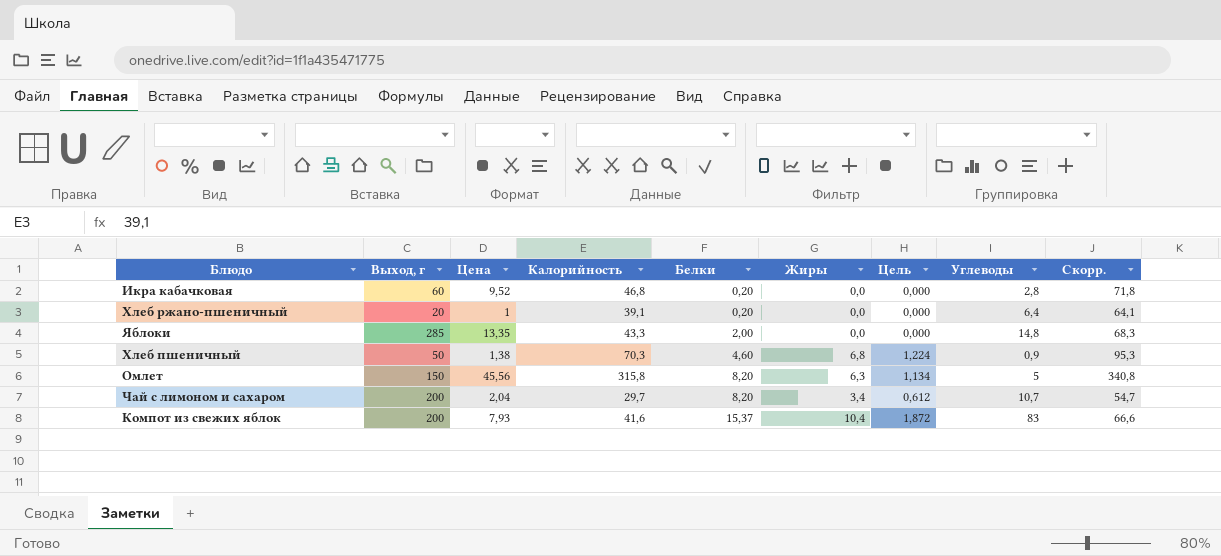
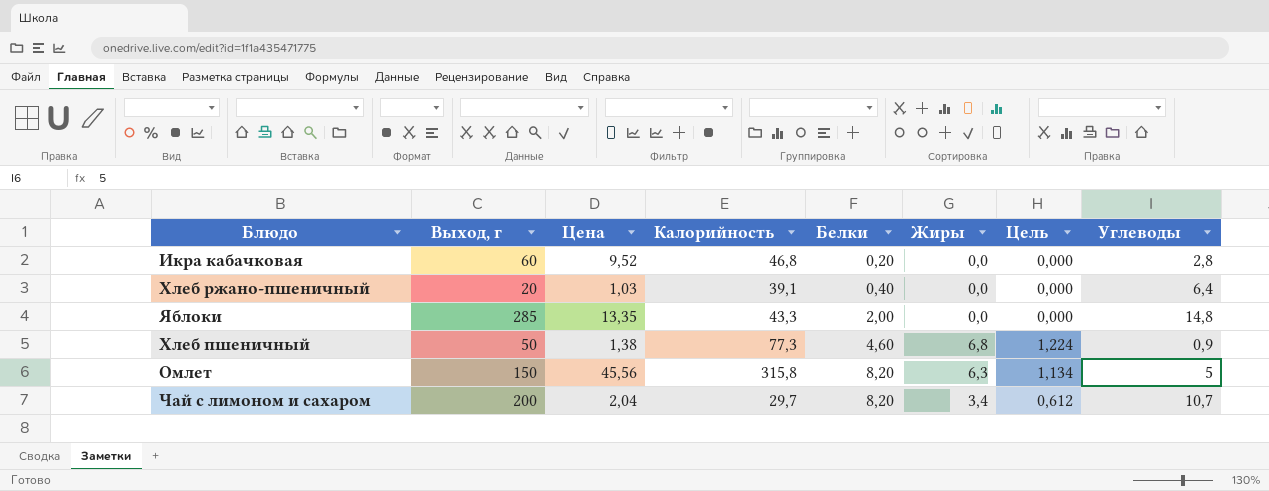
column Скорр. | formula: [Калорийность] + 25 -> none
row Компот из свежих яблок: 200 | 7,93 | 41,6 | 15,37 | 10,4 | 1,872 | 83 | 66,6 -> none
Хлеб ржано-пшеничный | Цена: 1 -> 1,03
Хлеб ржано-пшеничный | Белки: 0,20 -> 0,40
Хлеб пшеничный | Калорийность: 70,3 -> 77,3

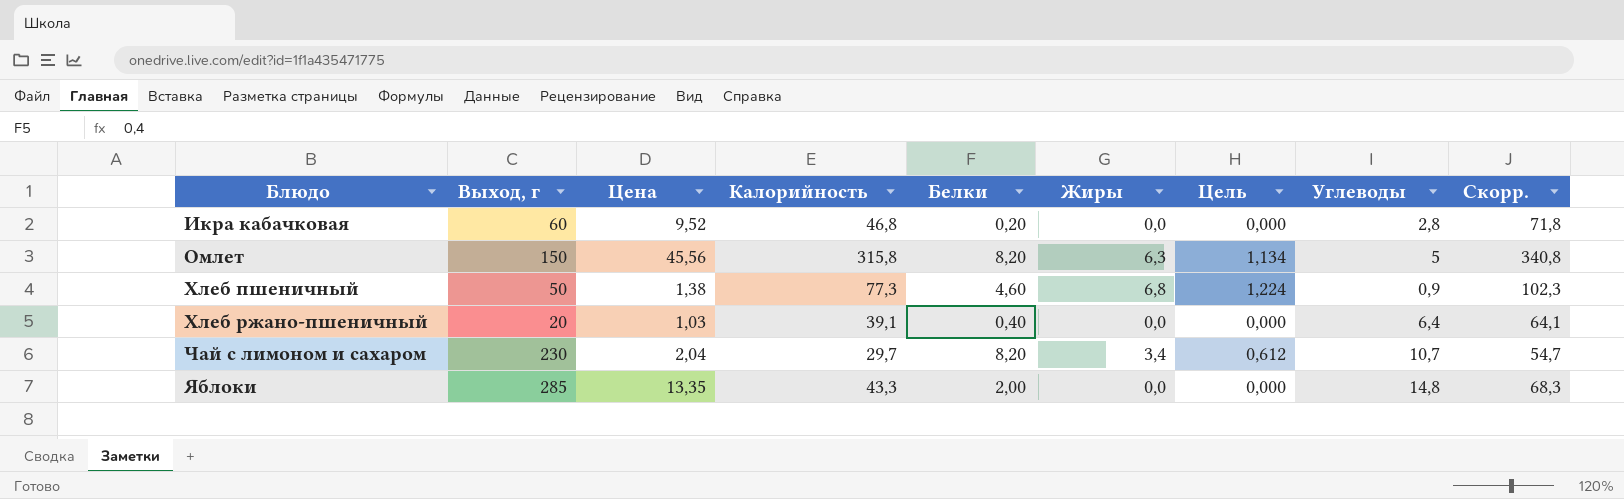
row order: Белки ascending -> Блюдо ascending
column Скорр. | formula: none -> [Калорийность] + 25
Чай с лимоном и сахаром | Выход, г: 200 -> 230

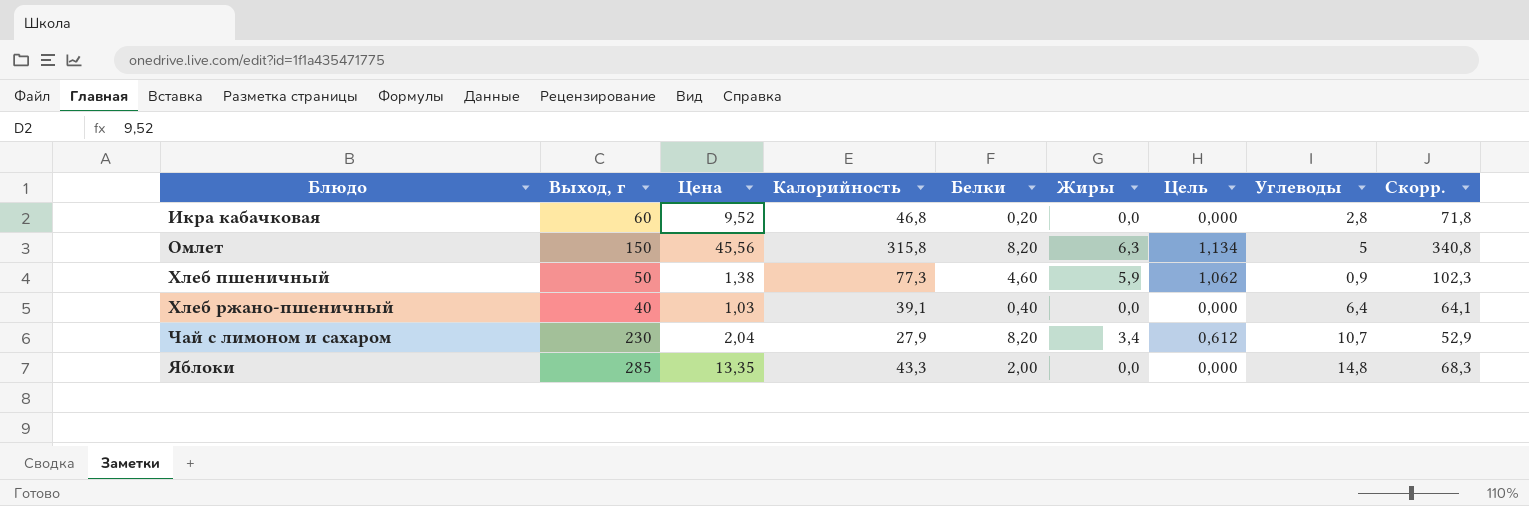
Хлеб пшеничный | Жиры: 6,8 -> 5,9
Хлеб пшеничный | Цель: 1,224 -> 1,062
Хлеб ржано-пшеничный | Выход, г: 20 -> 40
Чай с лимоном и сахаром | Калорийность: 29,7 -> 27,9
Чай с лимоном и сахаром | Скорр.: 54,7 -> 52,9

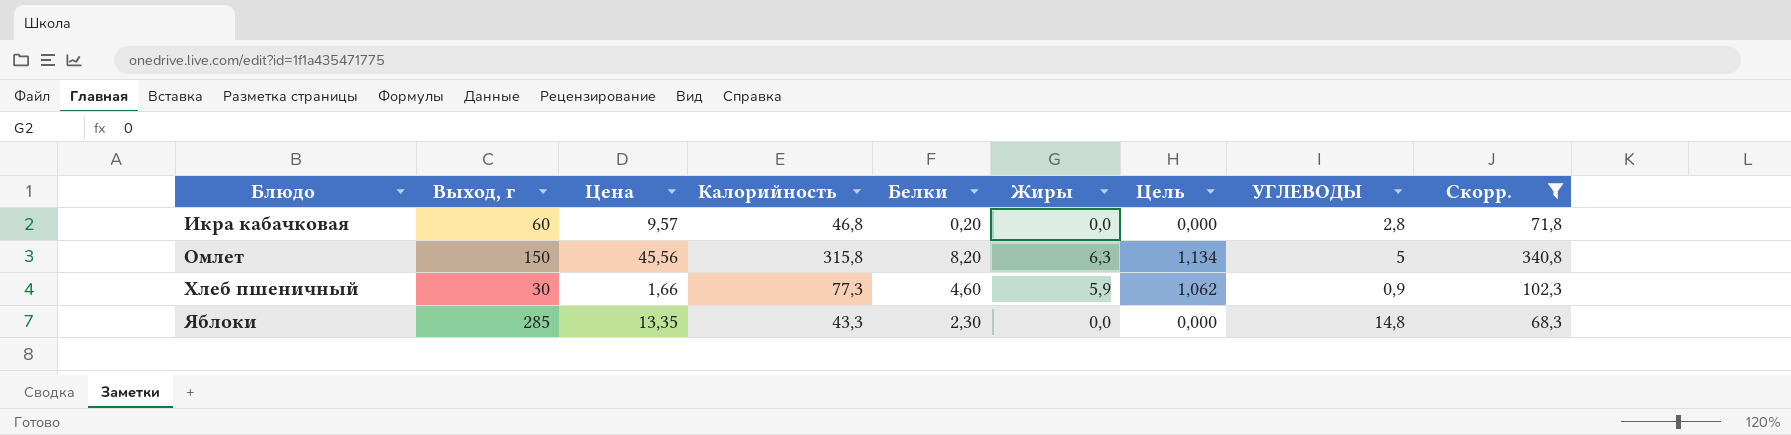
filter: none -> Скорр. >= 68,3
column name: Углеводы -> УГЛЕВОДЫ
Икра кабачковая | Цена: 9,52 -> 9,57
Хлеб пшеничный | Выход, г: 50 -> 30
Хлеб пшеничный | Цена: 1,38 -> 1,66
Яблоки | Белки: 2,00 -> 2,30

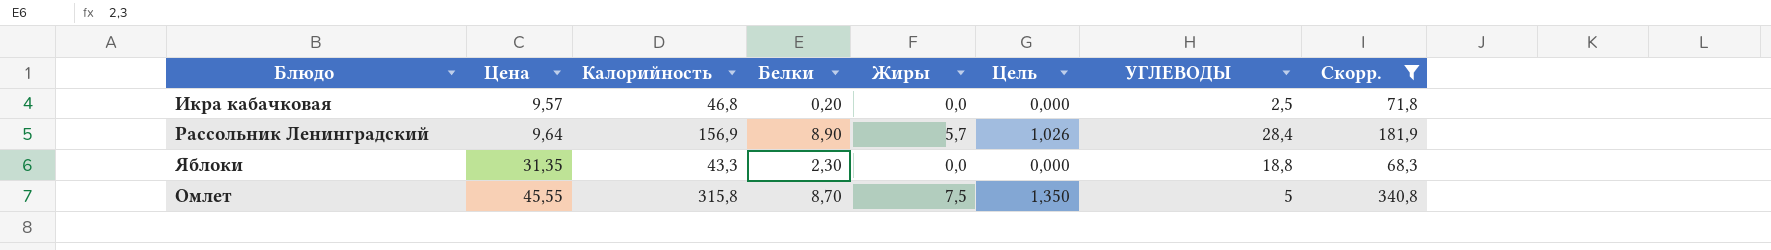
row order: Блюдо ascending -> Цена ascending
column Выход, г | position: 2 -> none
row Хлеб пшеничный: 30 | 1,66 | 77,3 | 4,60 | 5,9 | 1,062 | 0,9 | 102,3 -> none
Икра кабачковая | УГЛЕВОДЫ: 2,8 -> 2,5
row Рассольник Ленинградский: none -> 9,64 | 156,9 | 8,90 | 5,7 | 1,026 | 28,4 | 181,9
Яблоки | Цена: 13,35 -> 31,35
Яблоки | УГЛЕВОДЫ: 14,8 -> 18,8
Омлет | Цена: 45,56 -> 45,55
Омлет | Белки: 8,20 -> 8,70
Омлет | Жиры: 6,3 -> 7,5
Омлет | Цель: 1,134 -> 1,350

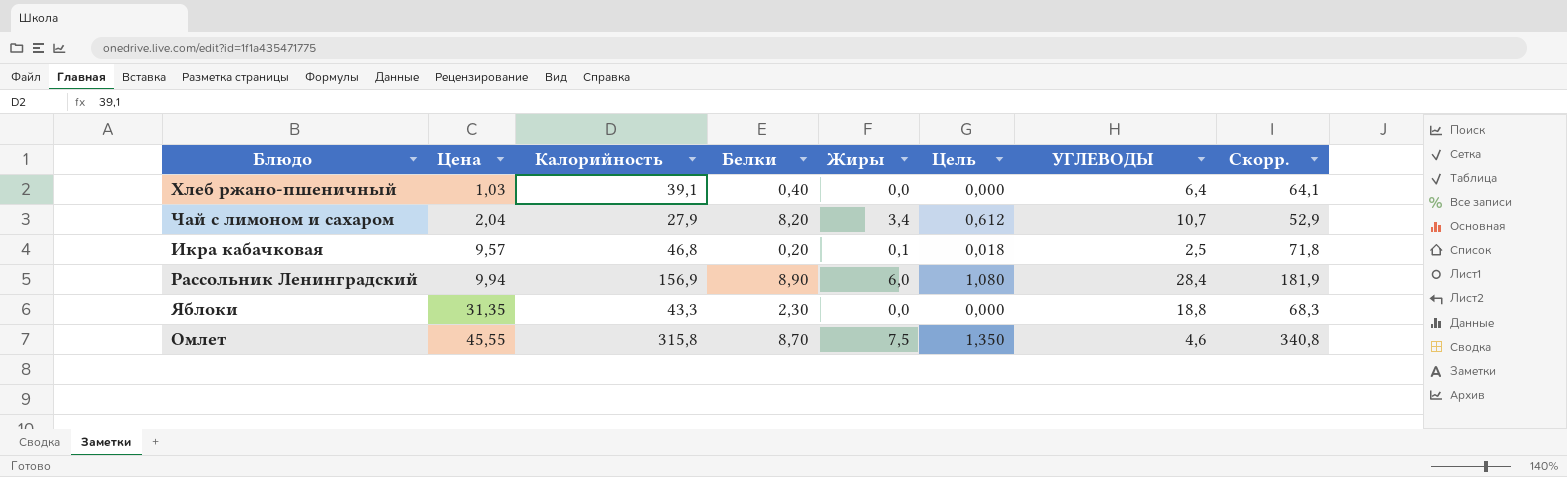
filter: Скорр. >= 68,3 -> none
Икра кабачковая | Жиры: 0,0 -> 0,1
Икра кабачковая | Цель: 0,000 -> 0,018
Рассольник Ленинградский | Цена: 9,64 -> 9,94
Рассольник Ленинградский | Жиры: 5,7 -> 6,0
Рассольник Ленинградский | Цель: 1,026 -> 1,080
Омлет | УГЛЕВОДЫ: 5 -> 4,6

